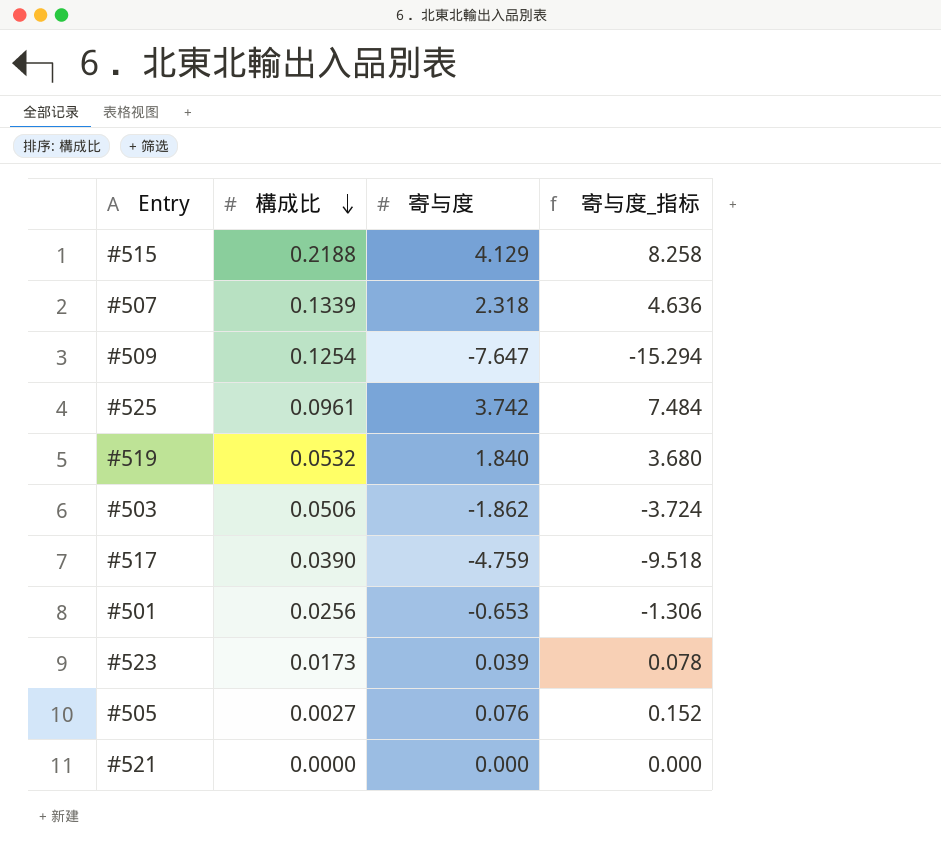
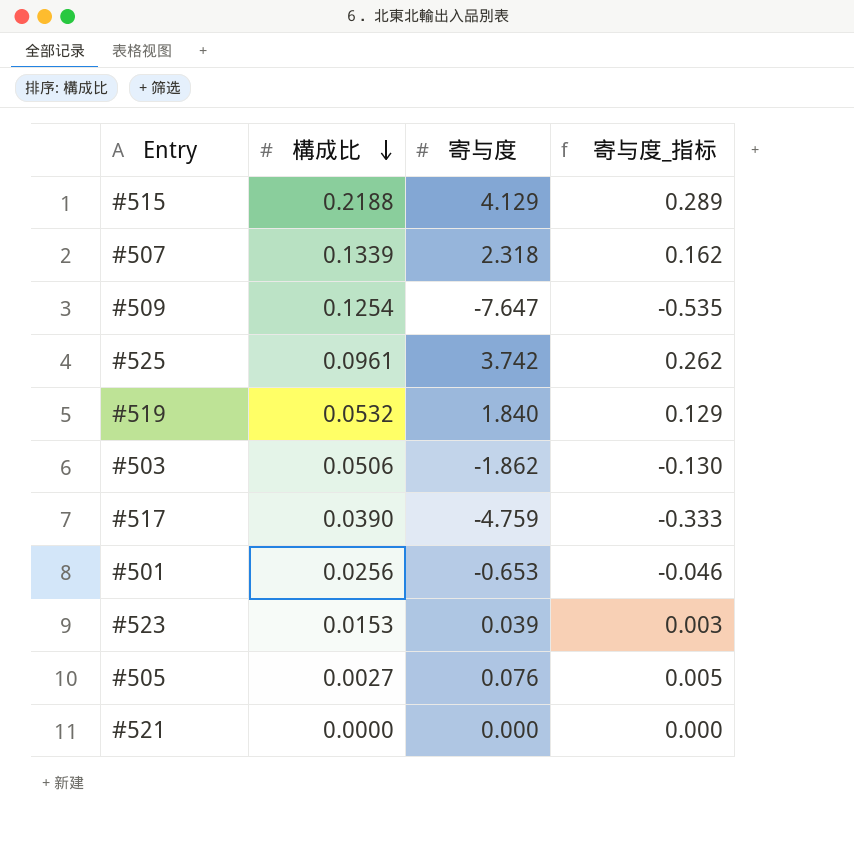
column 寄与度_指标 | formula: [寄与度] * 2 -> [寄与度] * 0.07
#523 | 構成比: 0.0173 -> 0.0153

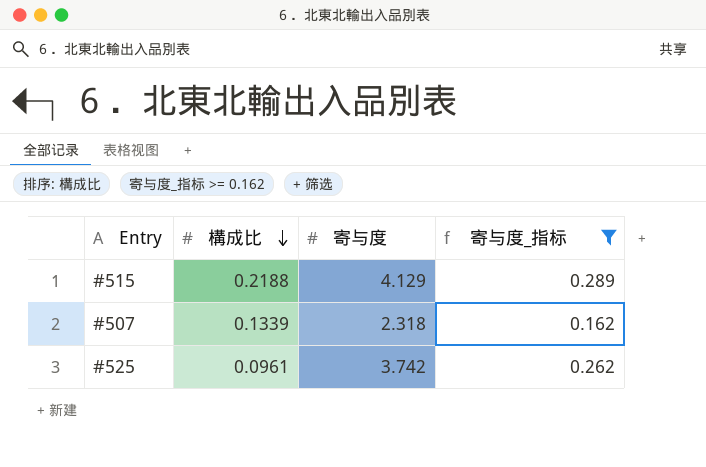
filter: none -> 寄与度_指标 >= 0.162

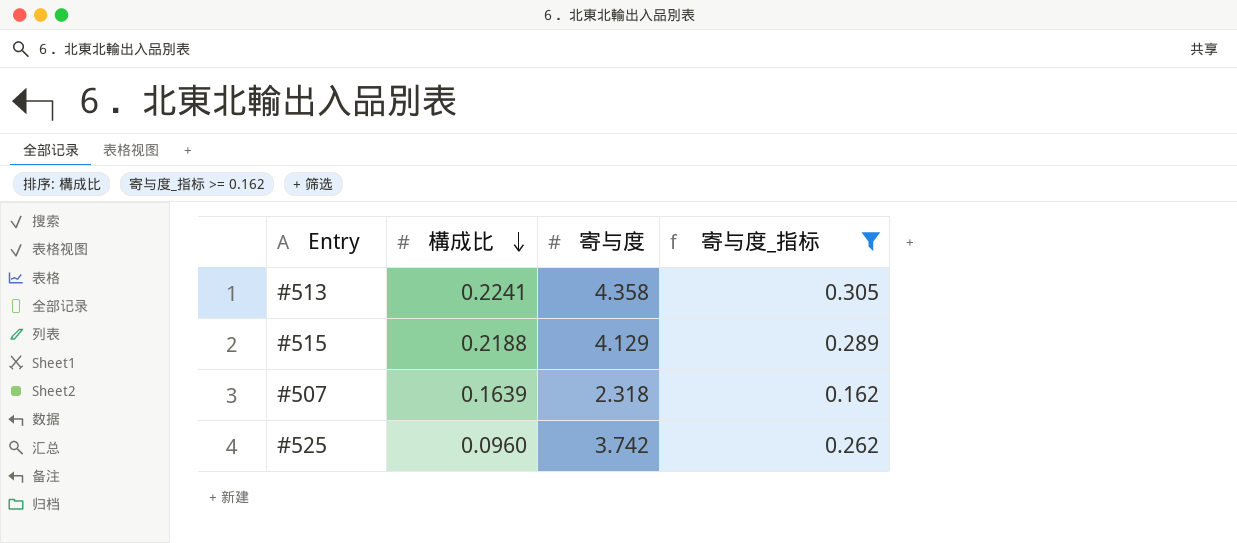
row #513: none -> 0.2241 | 4.358 | 0.305
#507 | 構成比: 0.1339 -> 0.1639
#525 | 構成比: 0.0961 -> 0.0960

